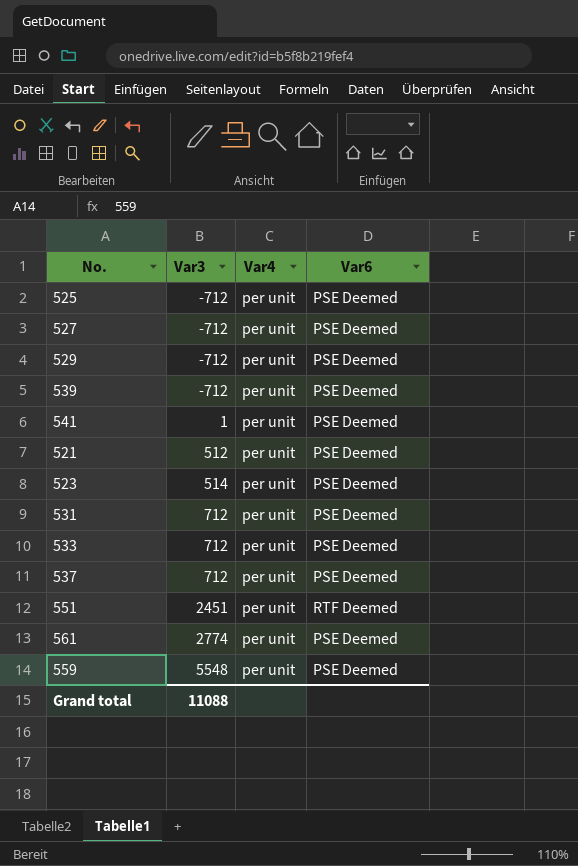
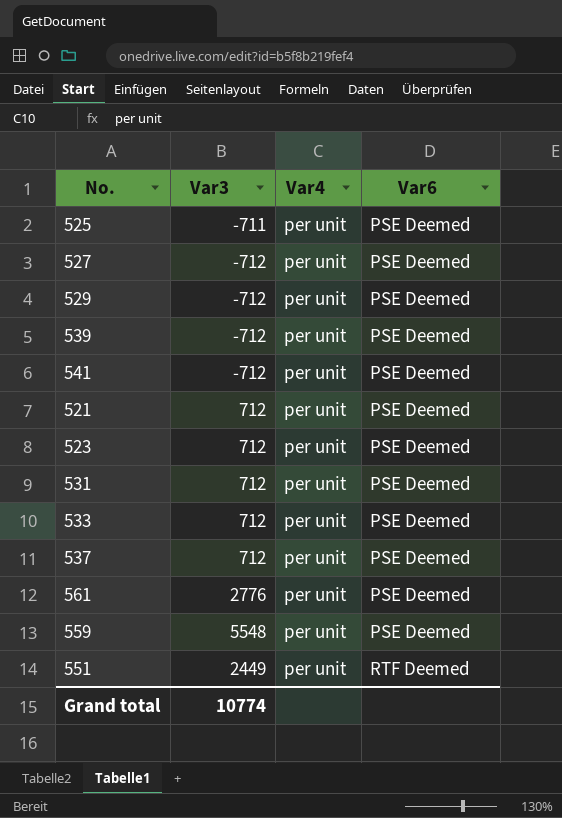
row order: Var3 ascending -> Var6 ascending
525 | Var3: -712 -> -711
541 | Var3: 1 -> -712
521 | Var3: 512 -> 712
523 | Var3: 514 -> 712
561 | Var3: 2774 -> 2776
551 | Var3: 2451 -> 2449
Grand total | Var3: 11088 -> 10774

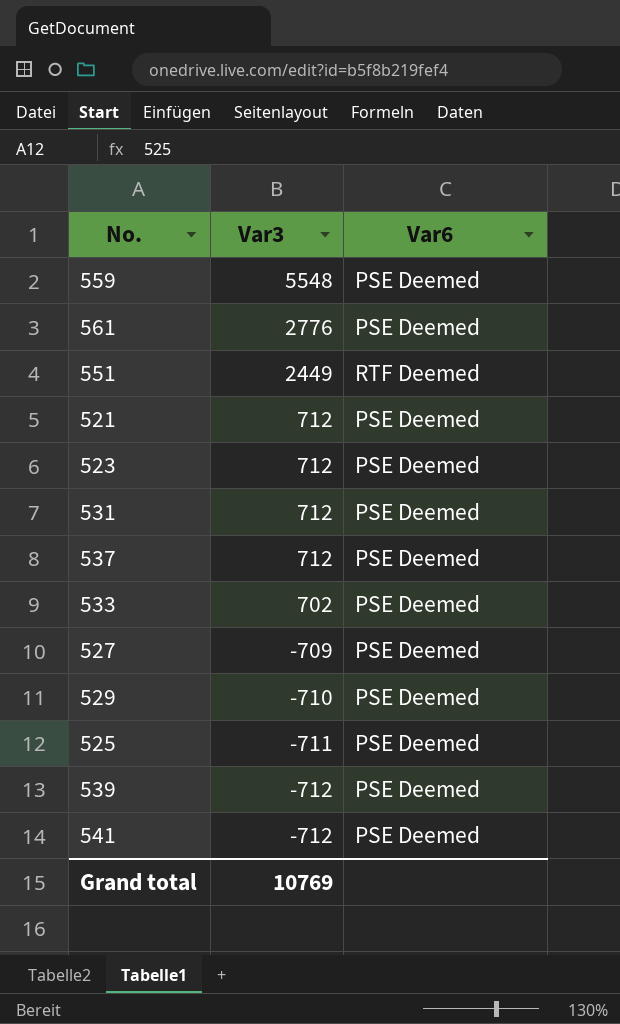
row order: Var6 ascending -> Var3 descending
column Var4 | position: 3 -> none
533 | Var3: 712 -> 702
527 | Var3: -712 -> -709
529 | Var3: -712 -> -710
Grand total | Var3: 10774 -> 10769

